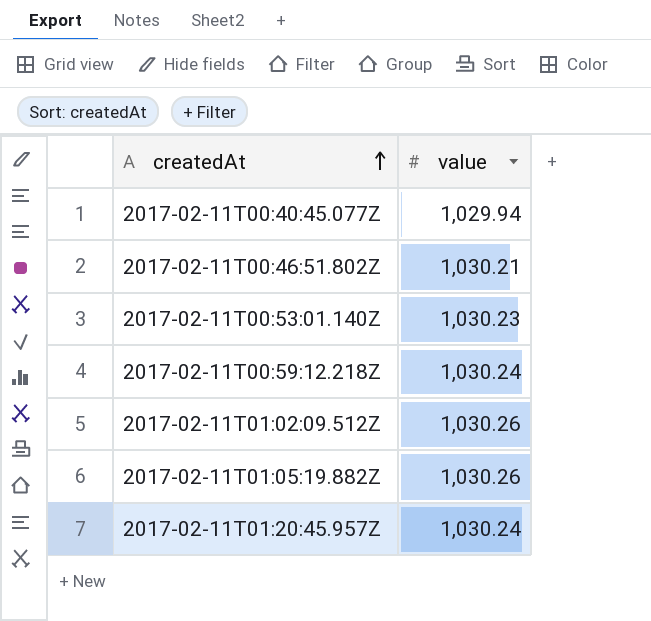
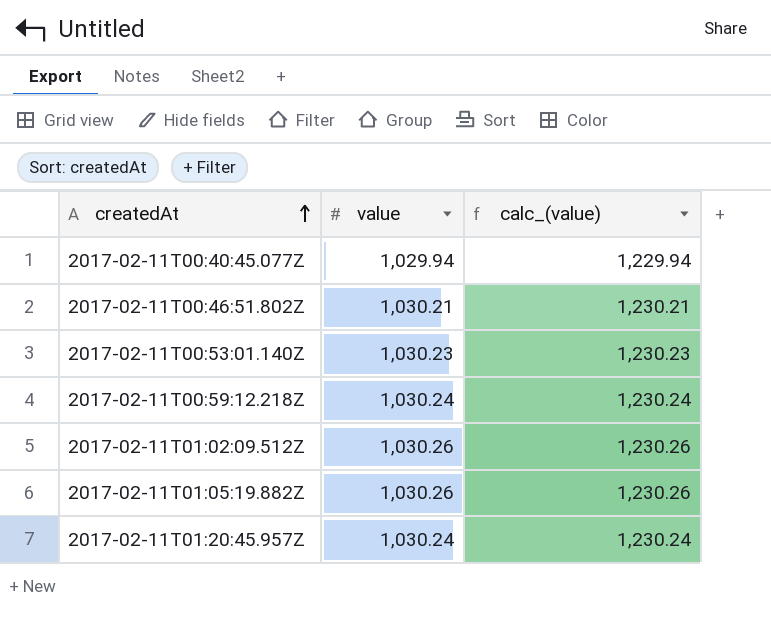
column calc_(value) | formula: none -> [value] + 200

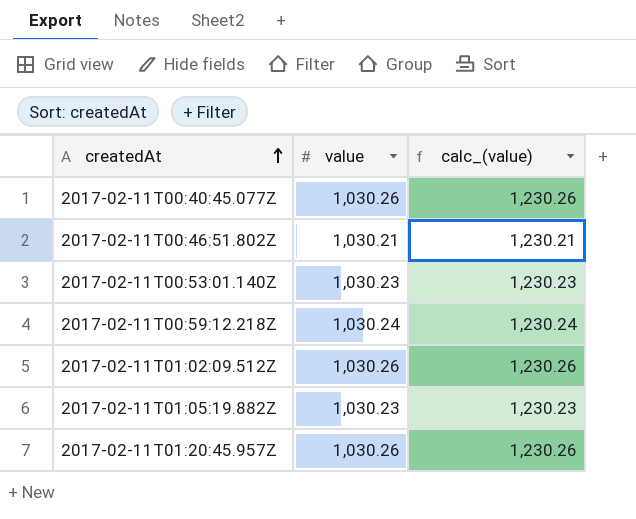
2017-02-11T00:40:45.077Z | value: 1,029.94 -> 1,030.26
2017-02-11T00:40:45.077Z | calc_(value): 1,229.94 -> 1,230.26
2017-02-11T01:05:19.882Z | value: 1,030.26 -> 1,030.23
2017-02-11T01:05:19.882Z | calc_(value): 1,230.26 -> 1,230.23
2017-02-11T01:20:45.957Z | value: 1,030.24 -> 1,030.26
2017-02-11T01:20:45.957Z | calc_(value): 1,230.24 -> 1,230.26

